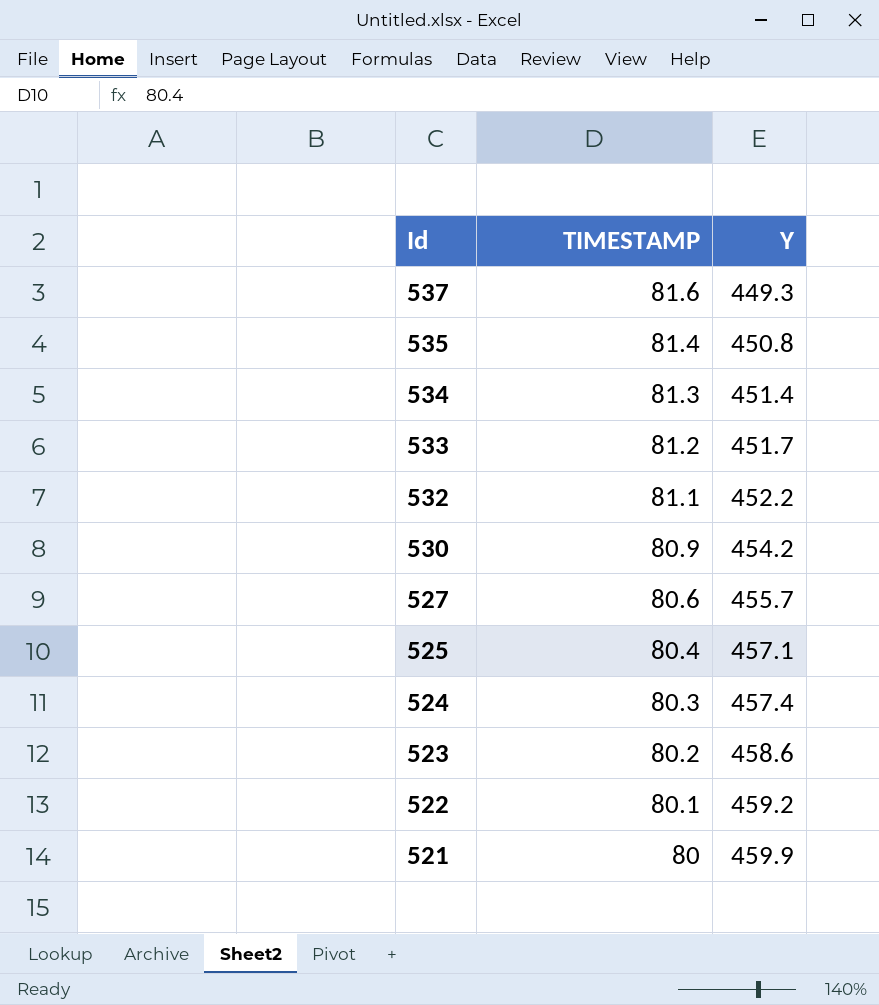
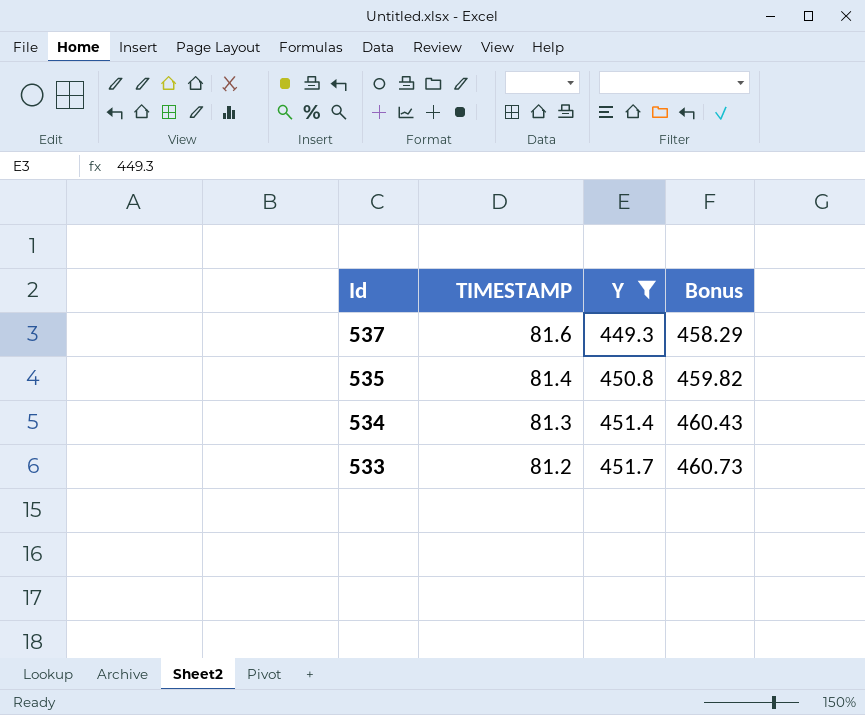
filter: none -> Y <= 451.7
column Bonus | formula: none -> [Y] * 1.02

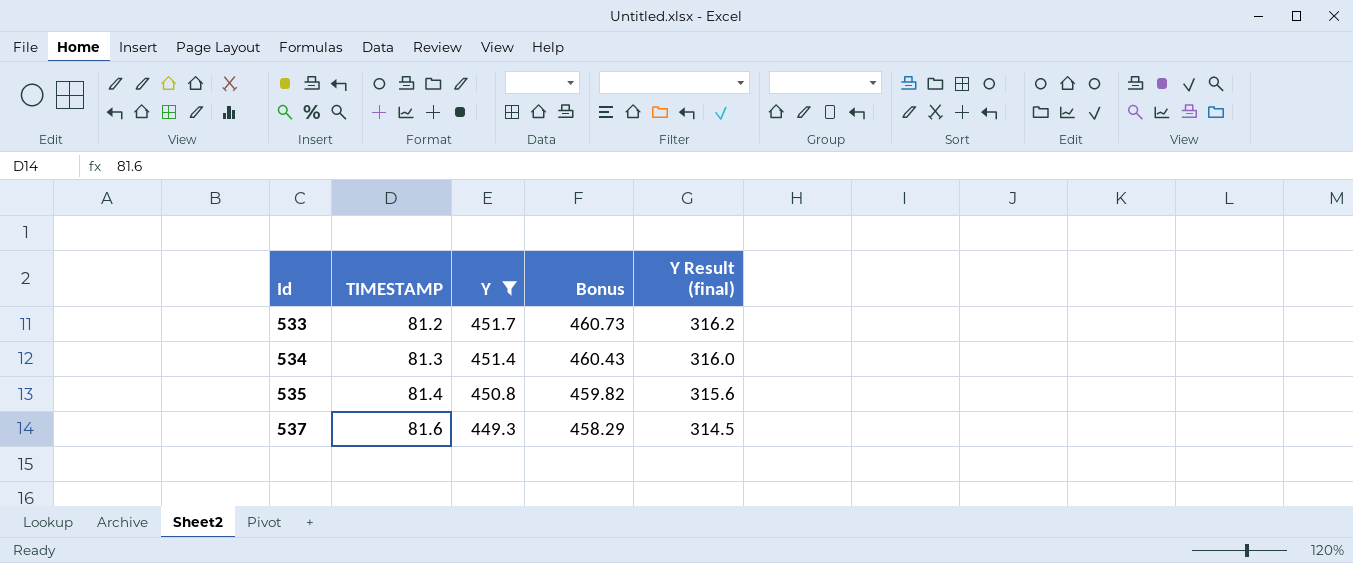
row order: Id descending -> Id ascending
column Y Result (final) | formula: none -> [Y] * 0.7

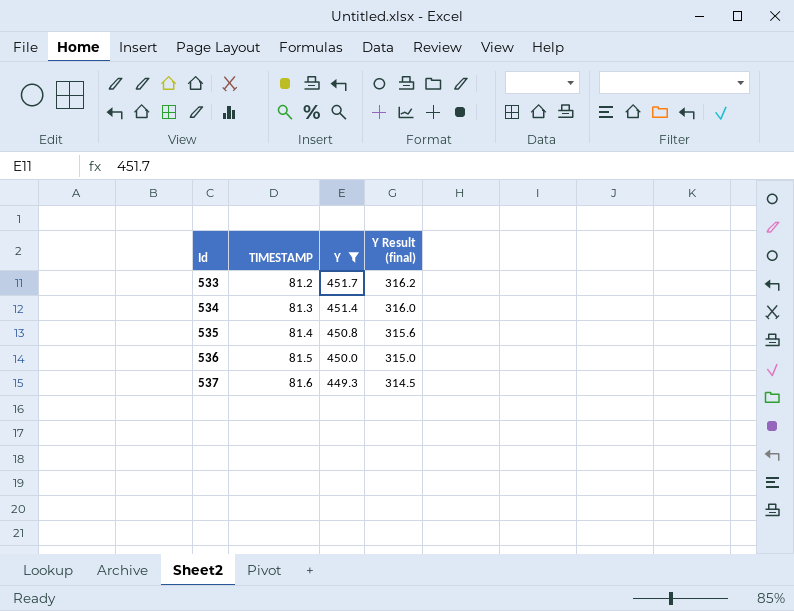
column Bonus | formula: [Y] * 1.02 -> none
row 536: none -> 81.5 | 450.0 | 315.0

